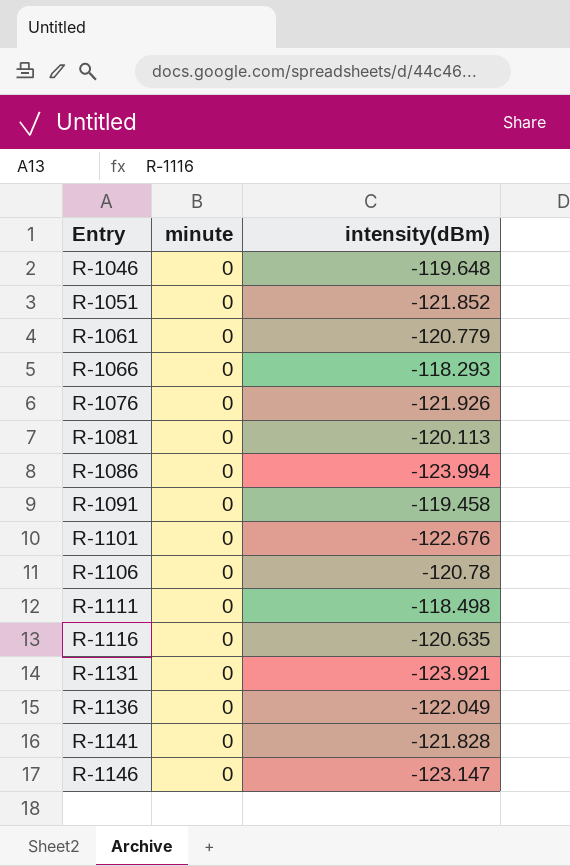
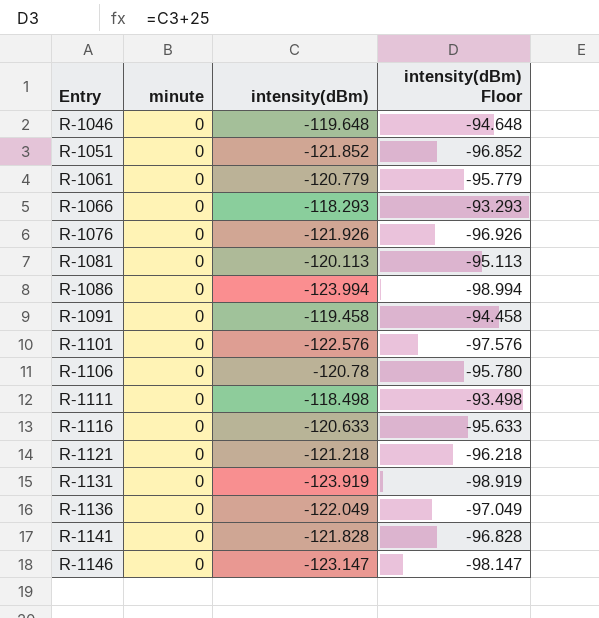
column intensity(dBm) Floor | formula: none -> [intensity(dBm)] + 25
R-1101 | intensity(dBm): -122.676 -> -122.576
R-1116 | intensity(dBm): -120.635 -> -120.633
row R-1121: none -> 0 | -121.218 | -96.218
R-1131 | intensity(dBm): -123.921 -> -123.919

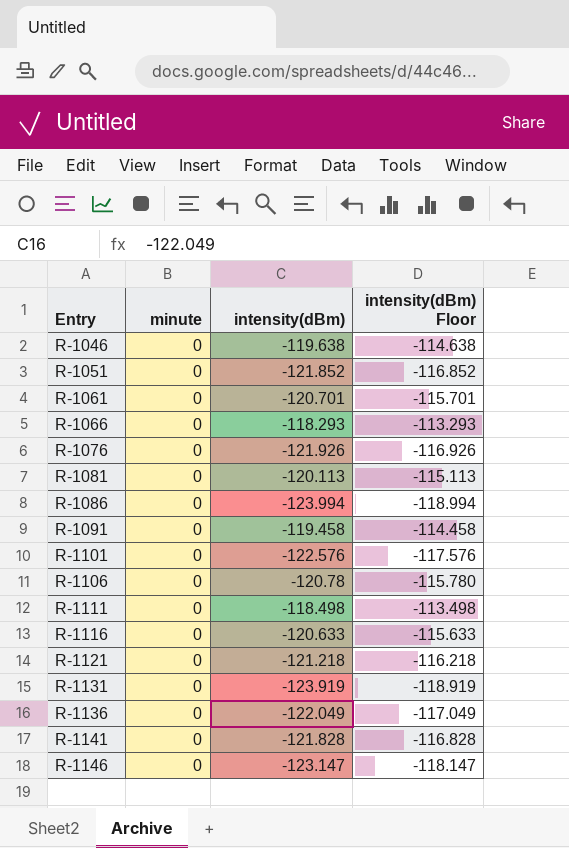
column intensity(dBm) Floor | formula: [intensity(dBm)] + 25 -> [intensity(dBm)] + 5
R-1046 | intensity(dBm): -119.648 -> -119.638
R-1061 | intensity(dBm): -120.779 -> -120.701

